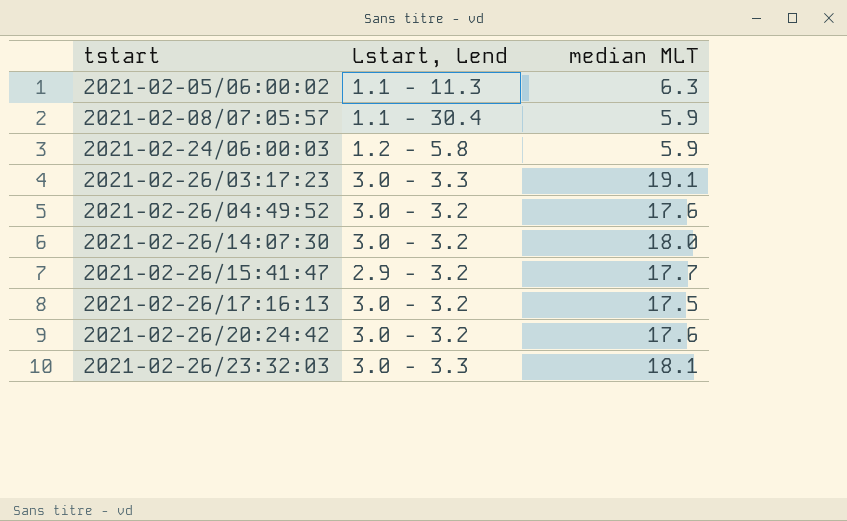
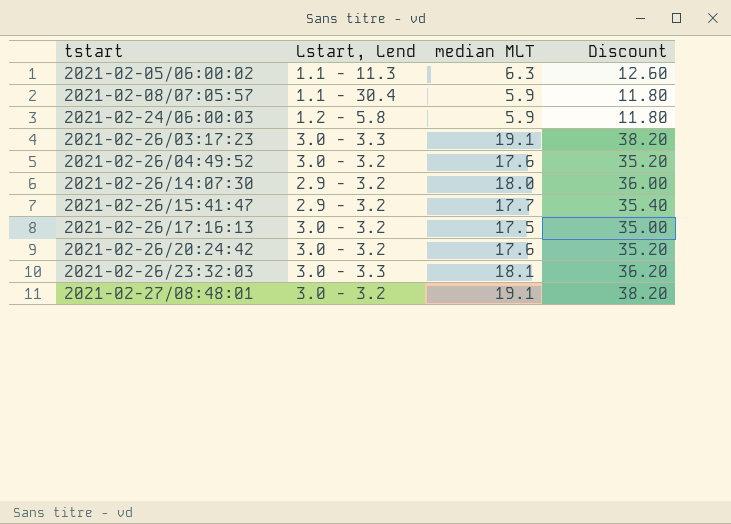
column Discount | formula: none -> [median MLT] * 2
2021-02-26/14:07:30 | Lstart, Lend: 3.0 - 3.2 -> 2.9 - 3.2
row 2021-02-27/08:48:01: none -> 3.0 - 3.2 | 19.1 | 38.20

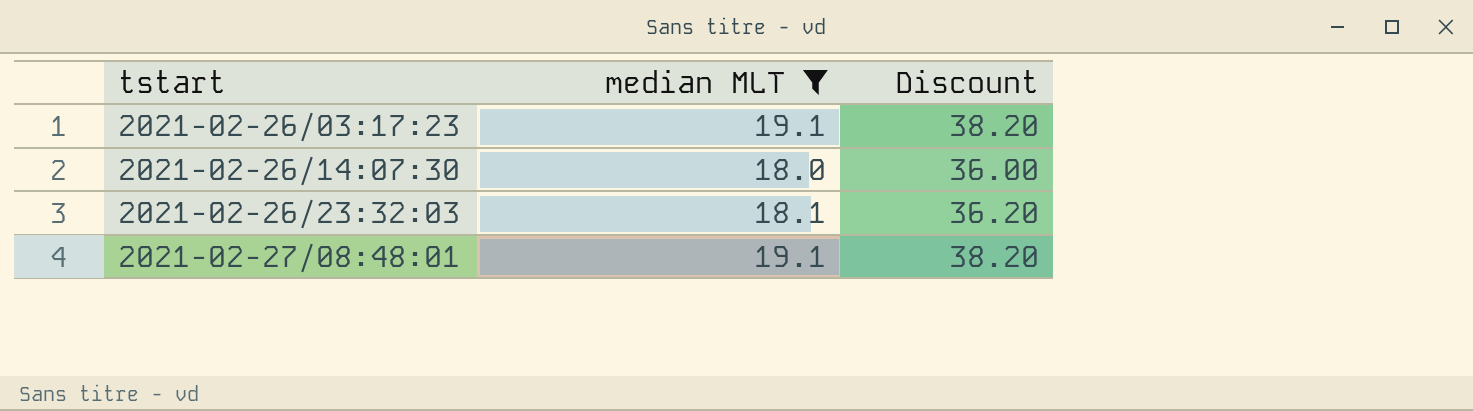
filter: none -> median MLT >= 18.0
column Lstart, Lend | position: 2 -> none

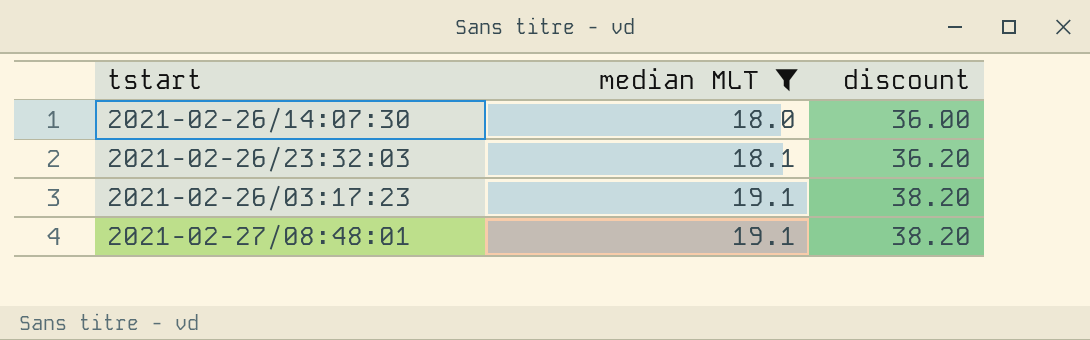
row order: tstart ascending -> median MLT ascending
column name: Discount -> discount

